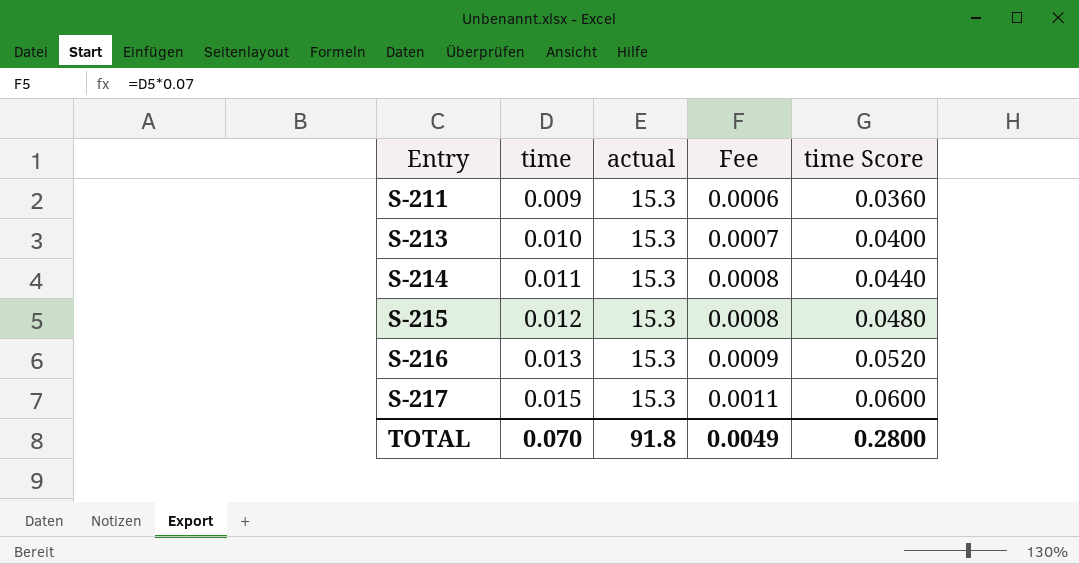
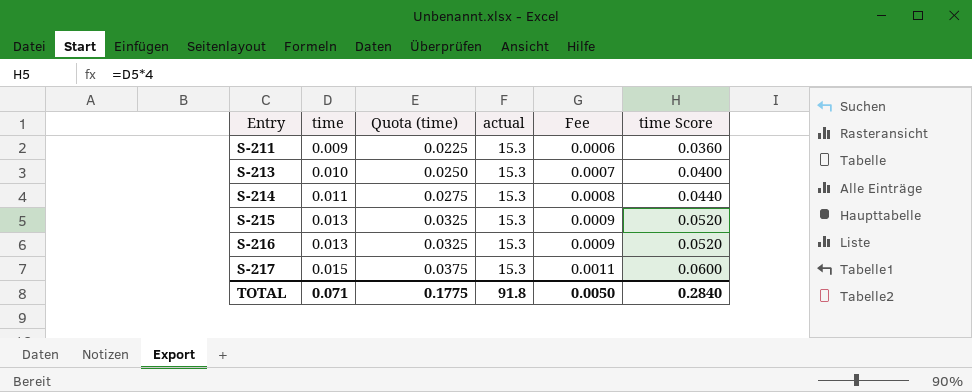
column Quota (time) | formula: none -> [time] * 2.5
S-215 | time: 0.012 -> 0.013
S-215 | Fee: 0.0008 -> 0.0009
S-215 | time Score: 0.0480 -> 0.0520
TOTAL | time: 0.070 -> 0.071
TOTAL | Fee: 0.0049 -> 0.0050
TOTAL | time Score: 0.2800 -> 0.2840

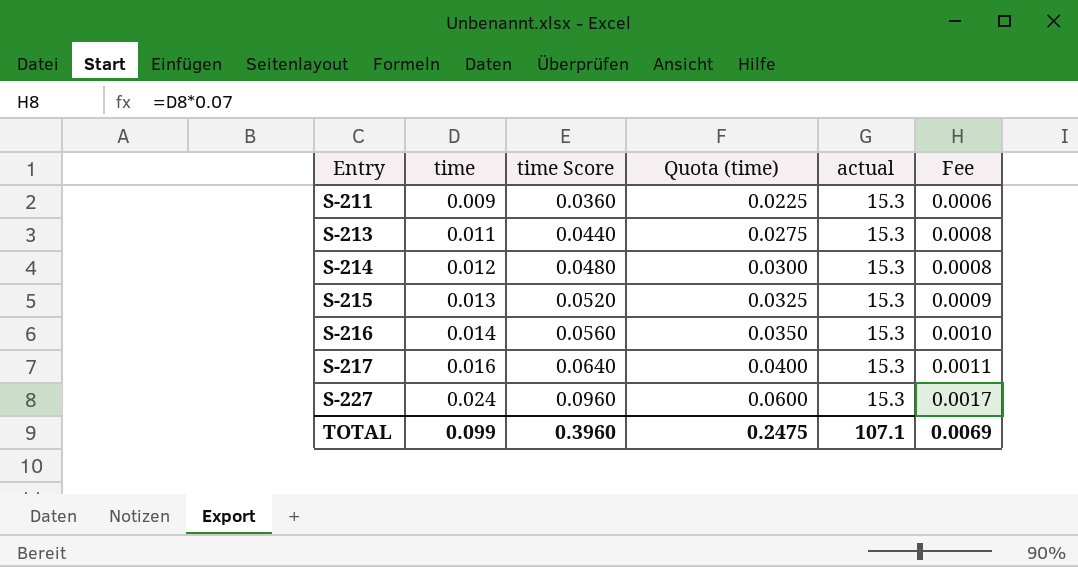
column time Score | position: 6 -> 3
S-213 | time: 0.010 -> 0.011
S-213 | time Score: 0.0400 -> 0.0440
S-213 | Quota (time): 0.0250 -> 0.0275
S-213 | Fee: 0.0007 -> 0.0008
S-214 | time: 0.011 -> 0.012
S-214 | time Score: 0.0440 -> 0.0480
S-214 | Quota (time): 0.0275 -> 0.0300
S-216 | time: 0.013 -> 0.014
S-216 | time Score: 0.0520 -> 0.0560
S-216 | Quota (time): 0.0325 -> 0.0350
S-216 | Fee: 0.0009 -> 0.0010
S-217 | time: 0.015 -> 0.016
S-217 | time Score: 0.0600 -> 0.0640
S-217 | Quota (time): 0.0375 -> 0.0400
row S-227: none -> 0.024 | 0.0960 | 0.0600 | 15.3 | 0.0017
TOTAL | time: 0.071 -> 0.099
TOTAL | time Score: 0.2840 -> 0.3960
TOTAL | Quota (time): 0.1775 -> 0.2475
TOTAL | actual: 91.8 -> 107.1
TOTAL | Fee: 0.0050 -> 0.0069

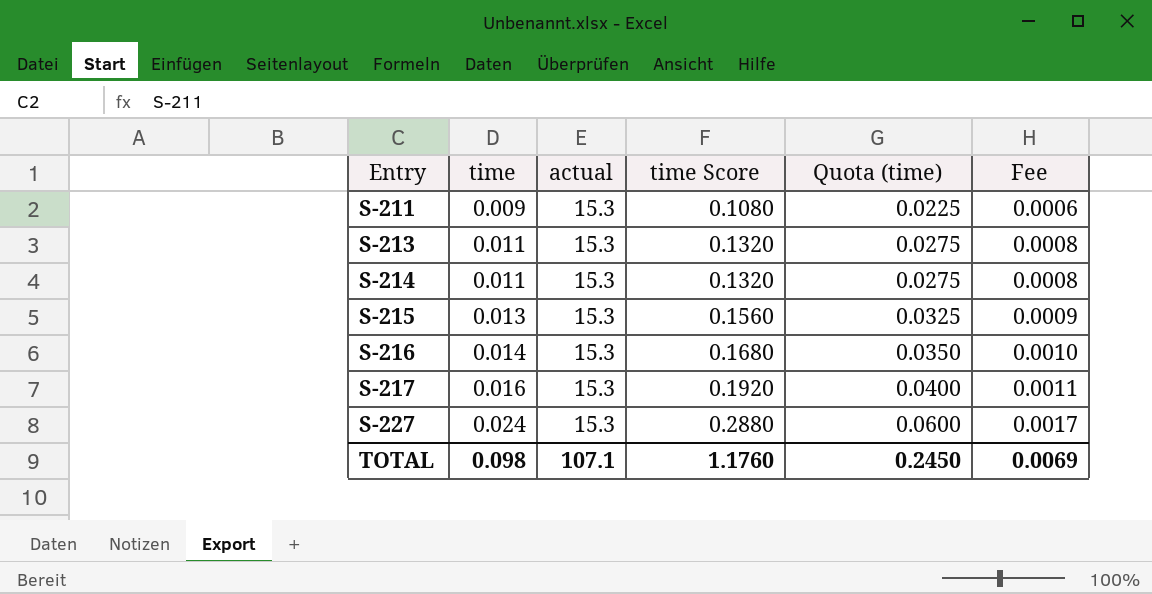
column actual | position: 5 -> 3
column time Score | formula: [time] * 4 -> [time] * 12
S-214 | time: 0.012 -> 0.011
S-214 | Quota (time): 0.0300 -> 0.0275
TOTAL | time: 0.099 -> 0.098
TOTAL | time Score: 0.3960 -> 1.1760
TOTAL | Quota (time): 0.2475 -> 0.2450

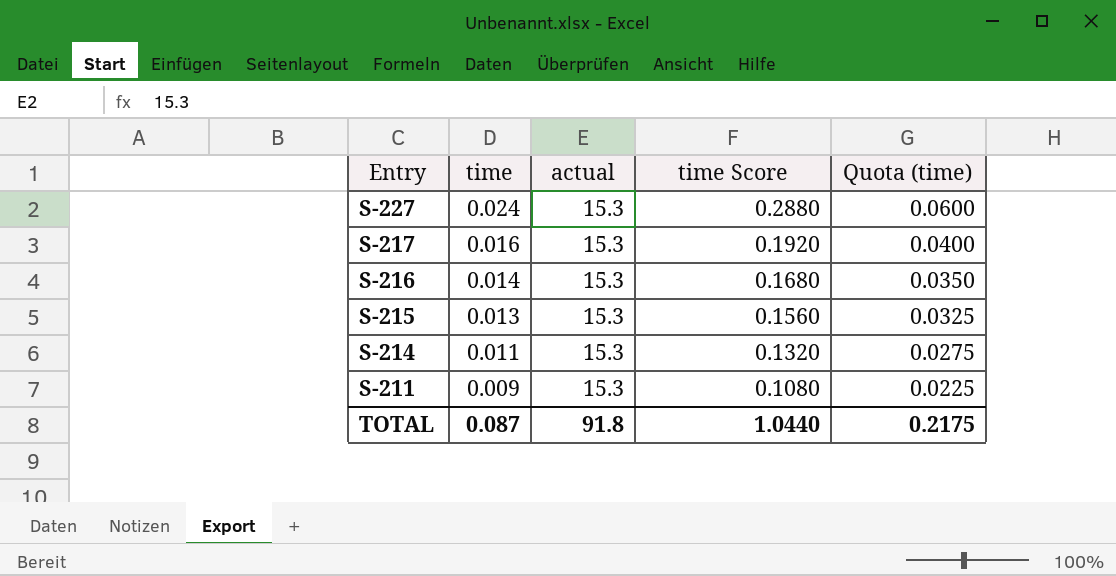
row order: Entry ascending -> Entry descending
column Fee | formula: [time] * 0.07 -> none
row S-213: 0.011 | 15.3 | 0.1320 | 0.0275 | 0.0008 -> none
TOTAL | time: 0.098 -> 0.087
TOTAL | actual: 107.1 -> 91.8
TOTAL | time Score: 1.1760 -> 1.0440
TOTAL | Quota (time): 0.2450 -> 0.2175

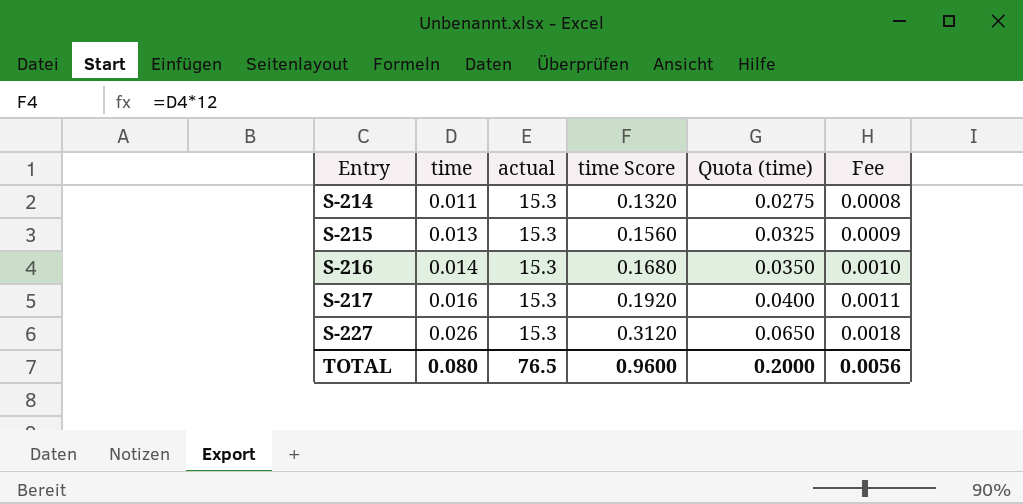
row order: Entry descending -> Entry ascending
column Fee | formula: none -> [time] * 0.07
row S-211: 0.009 | 15.3 | 0.1080 | 0.0225 -> none
S-227 | time: 0.024 -> 0.026
S-227 | time Score: 0.2880 -> 0.3120
S-227 | Quota (time): 0.0600 -> 0.0650
TOTAL | time: 0.087 -> 0.080
TOTAL | actual: 91.8 -> 76.5
TOTAL | time Score: 1.0440 -> 0.9600
TOTAL | Quota (time): 0.2175 -> 0.2000

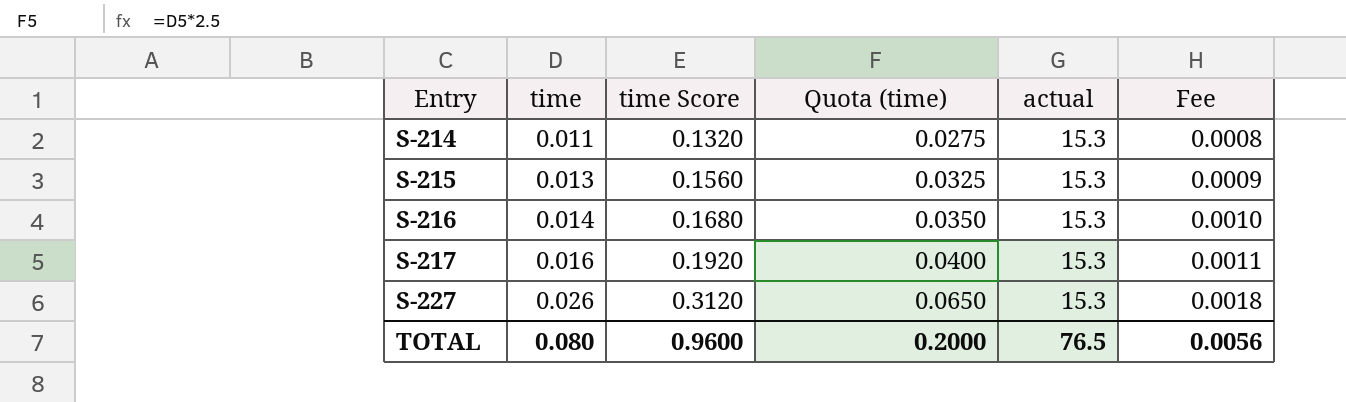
column actual | position: 3 -> 5

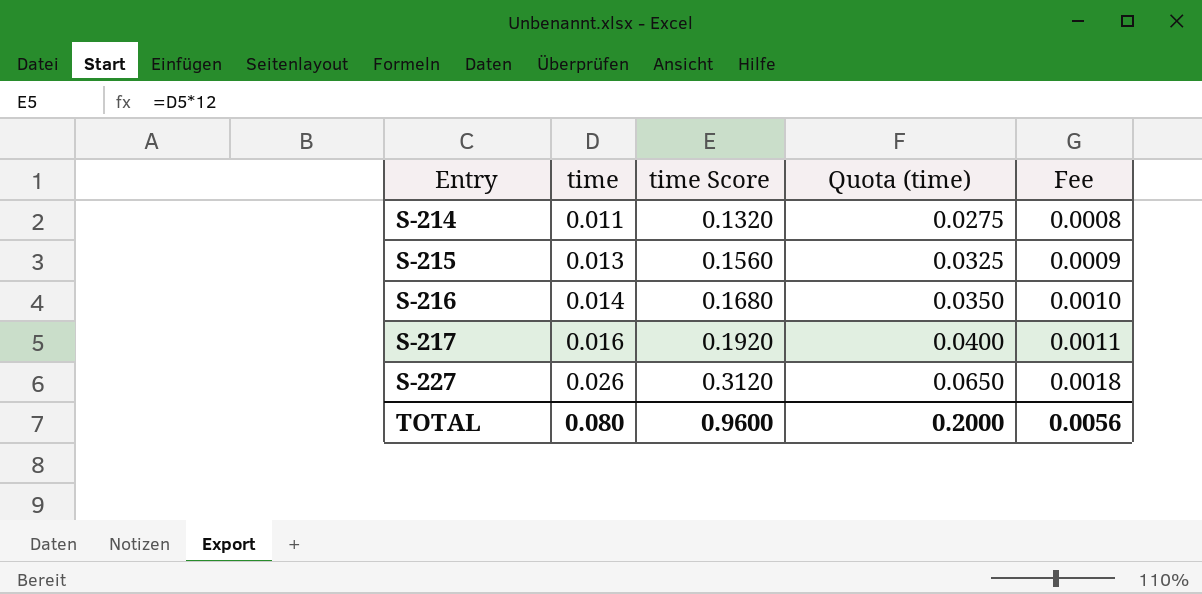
column actual | position: 5 -> none

